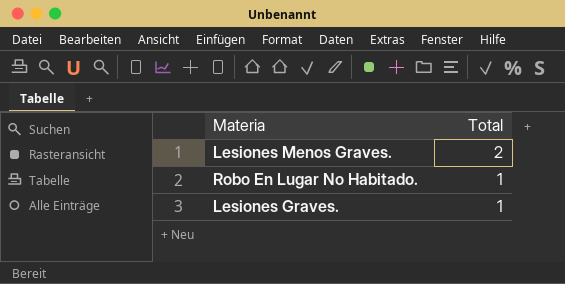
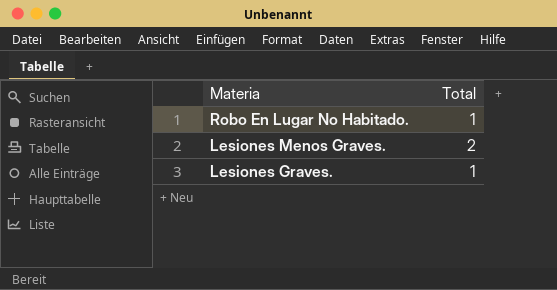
row order: Total descending -> Materia descending

